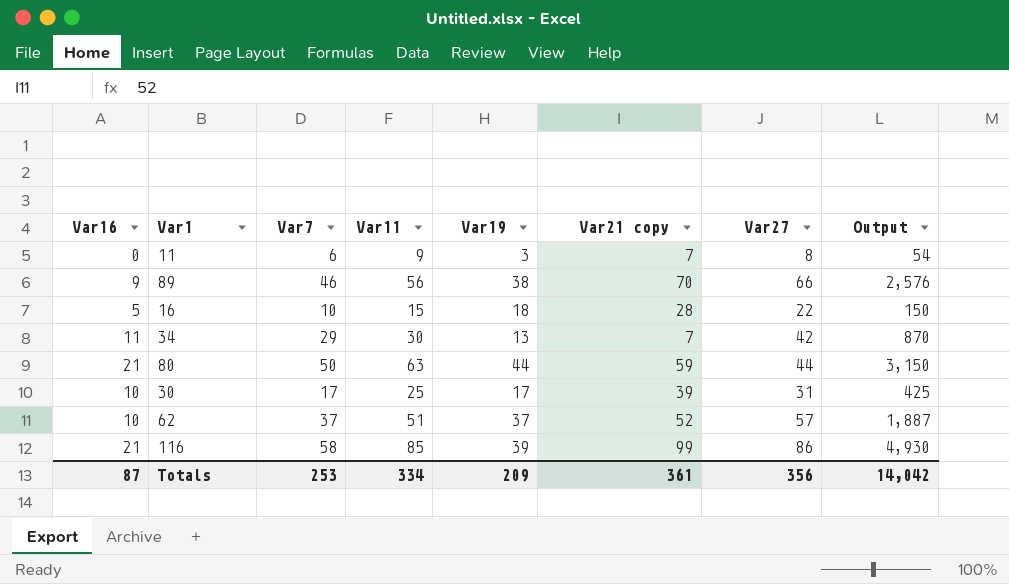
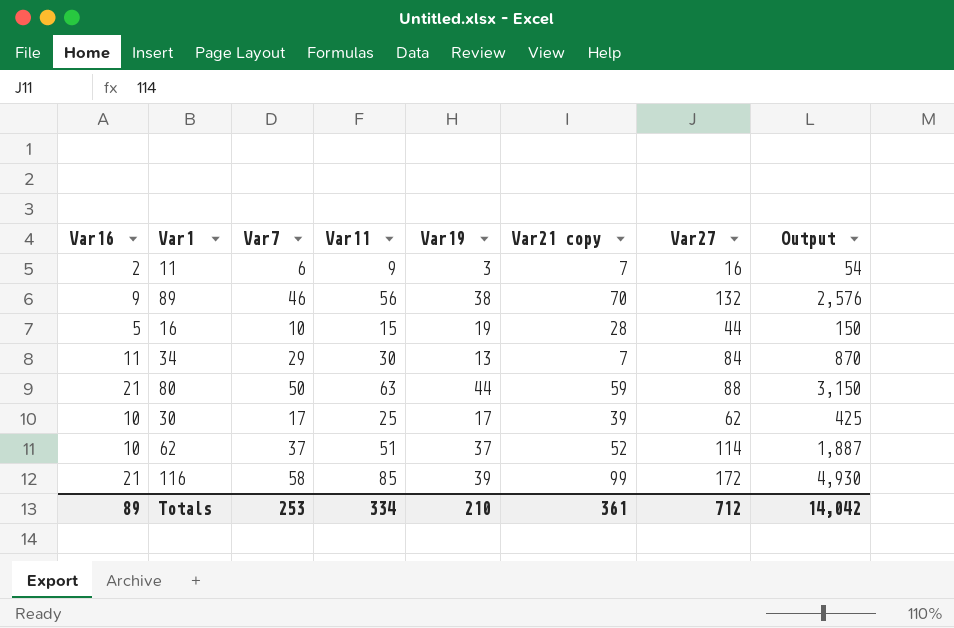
11 | Var16: 0 -> 2
11 | Var27: 8 -> 16
89 | Var27: 66 -> 132
16 | Var19: 18 -> 19
16 | Var27: 22 -> 44
34 | Var27: 42 -> 84
80 | Var27: 44 -> 88
30 | Var27: 31 -> 62
62 | Var27: 57 -> 114
116 | Var27: 86 -> 172
Totals | Var16: 87 -> 89
Totals | Var19: 209 -> 210
Totals | Var27: 356 -> 712

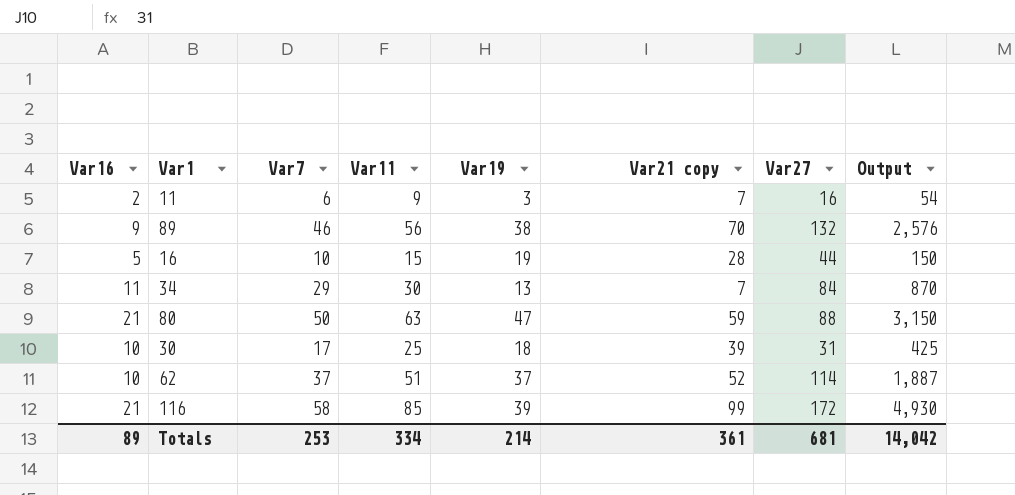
80 | Var19: 44 -> 47
30 | Var19: 17 -> 18
30 | Var27: 62 -> 31
Totals | Var19: 210 -> 214
Totals | Var27: 712 -> 681

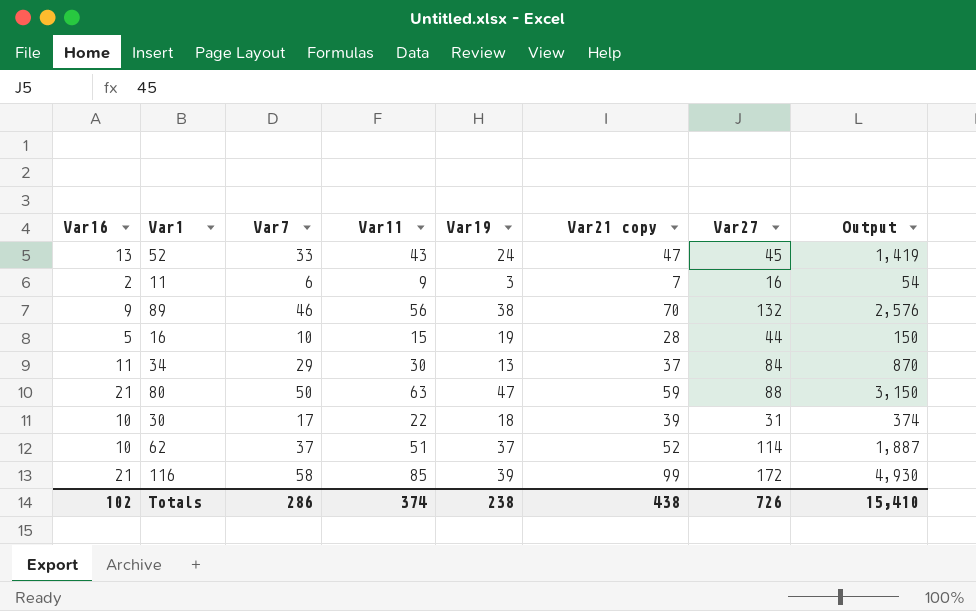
row 52: none -> 13 | 33 | 43 | 24 | 47 | 45 | 1,419
34 | Var21 copy: 7 -> 37
30 | Var11: 25 -> 22
30 | Output: 425 -> 374
Totals | Var16: 89 -> 102
Totals | Var7: 253 -> 286
Totals | Var11: 334 -> 374
Totals | Var19: 214 -> 238
Totals | Var21 copy: 361 -> 438
Totals | Var27: 681 -> 726
Totals | Output: 14,042 -> 15,410

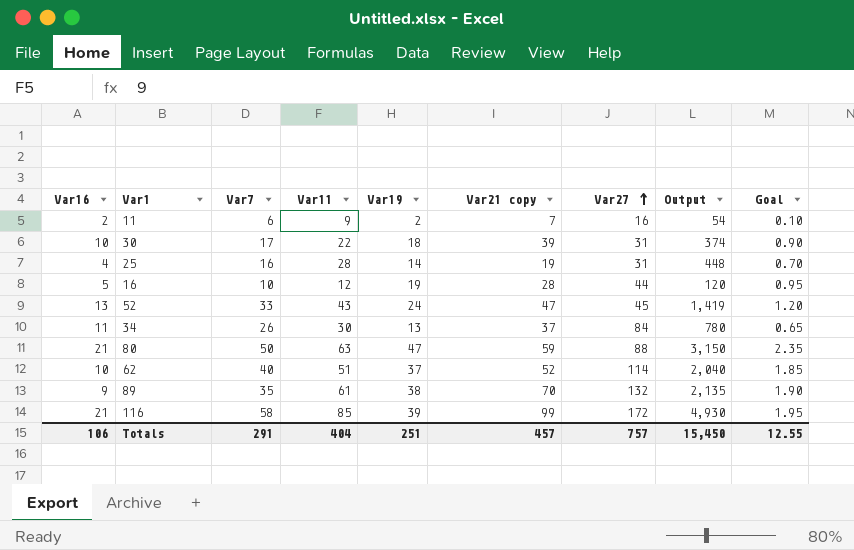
row order: none -> Var27 ascending
column Goal | formula: none -> [Var19] * 0.05
11 | Var19: 3 -> 2
row 25: none -> 4 | 16 | 28 | 14 | 19 | 31 | 448 | 0.70
16 | Var11: 15 -> 12
16 | Output: 150 -> 120
34 | Var7: 29 -> 26
34 | Output: 870 -> 780
62 | Var7: 37 -> 40
62 | Output: 1,887 -> 2,040
89 | Var7: 46 -> 35
89 | Var11: 56 -> 61
89 | Output: 2,576 -> 2,135
Totals | Var16: 102 -> 106
Totals | Var7: 286 -> 291
Totals | Var11: 374 -> 404
Totals | Var19: 238 -> 251
Totals | Var21 copy: 438 -> 457
Totals | Var27: 726 -> 757
Totals | Output: 15,410 -> 15,450

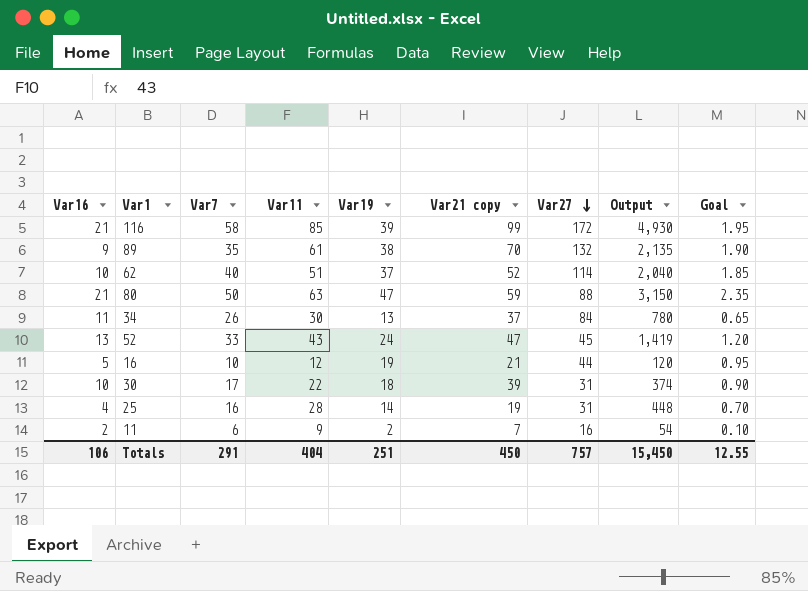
row order: Var27 ascending -> Var27 descending
16 | Var21 copy: 28 -> 21
Totals | Var21 copy: 457 -> 450

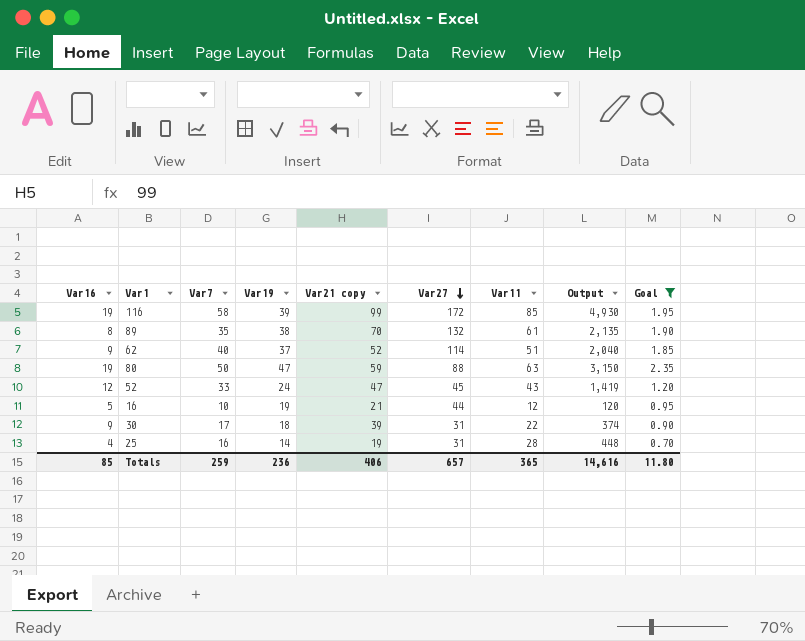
filter: none -> Goal >= 0.70
column Var11 | position: 4 -> 7
116 | Var16: 21 -> 19
89 | Var16: 9 -> 8
62 | Var16: 10 -> 9
80 | Var16: 21 -> 19
52 | Var16: 13 -> 12
30 | Var16: 10 -> 9
Totals | Var16: 106 -> 85
Totals | Var7: 291 -> 259
Totals | Var19: 251 -> 236
Totals | Var21 copy: 450 -> 406
Totals | Var27: 757 -> 657
Totals | Var11: 404 -> 365
Totals | Output: 15,450 -> 14,616
Totals | Goal: 12.55 -> 11.80

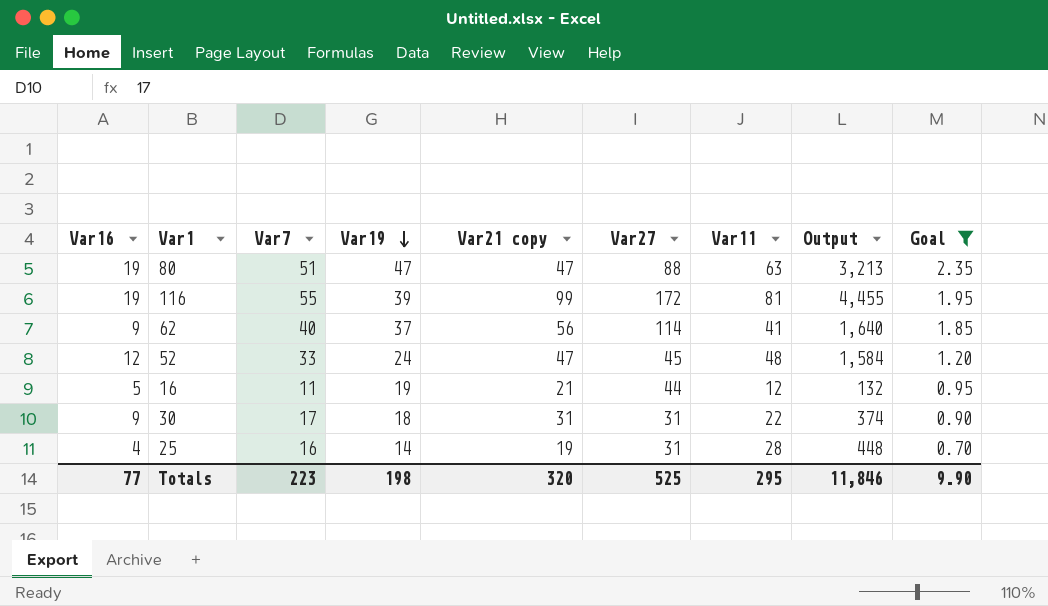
row order: Var27 descending -> Var19 descending
row 89: 8 | 35 | 38 | 70 | 132 | 61 | 2,135 | 1.90 -> none
80 | Var7: 50 -> 51
80 | Var21 copy: 59 -> 47
80 | Output: 3,150 -> 3,213
116 | Var7: 58 -> 55
116 | Var11: 85 -> 81
116 | Output: 4,930 -> 4,455
62 | Var21 copy: 52 -> 56
62 | Var11: 51 -> 41
62 | Output: 2,040 -> 1,640
52 | Var11: 43 -> 48
52 | Output: 1,419 -> 1,584
16 | Var7: 10 -> 11
16 | Output: 120 -> 132
30 | Var21 copy: 39 -> 31
Totals | Var16: 85 -> 77
Totals | Var7: 259 -> 223
Totals | Var19: 236 -> 198
Totals | Var21 copy: 406 -> 320
Totals | Var27: 657 -> 525
Totals | Var11: 365 -> 295
Totals | Output: 14,616 -> 11,846
Totals | Goal: 11.80 -> 9.90

